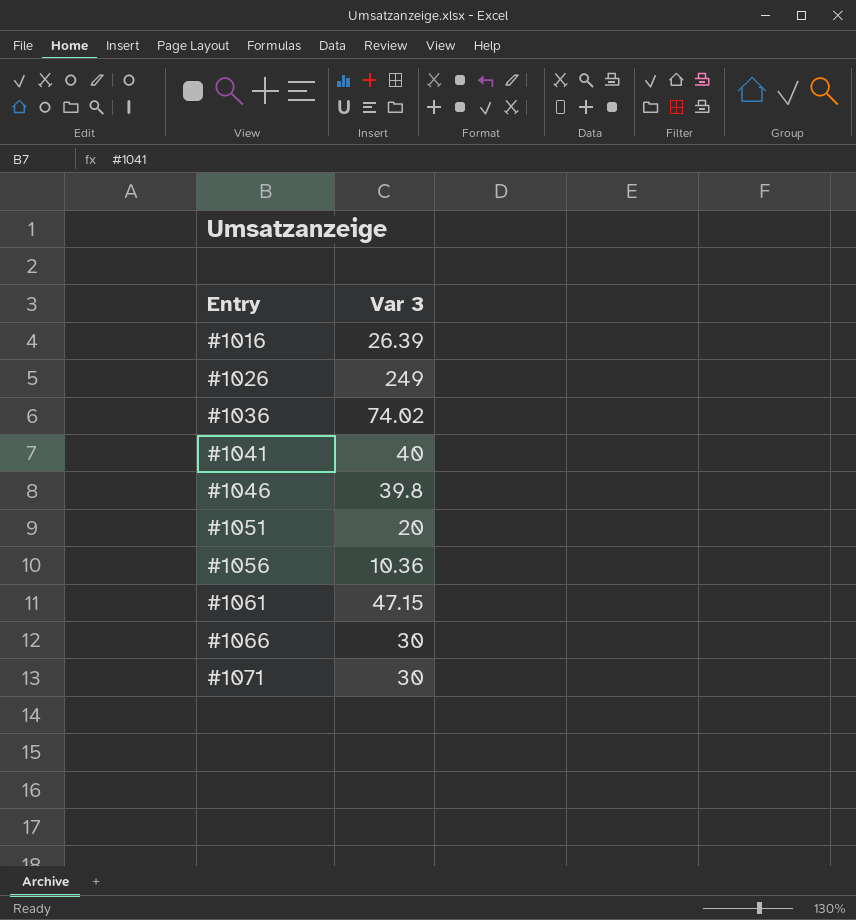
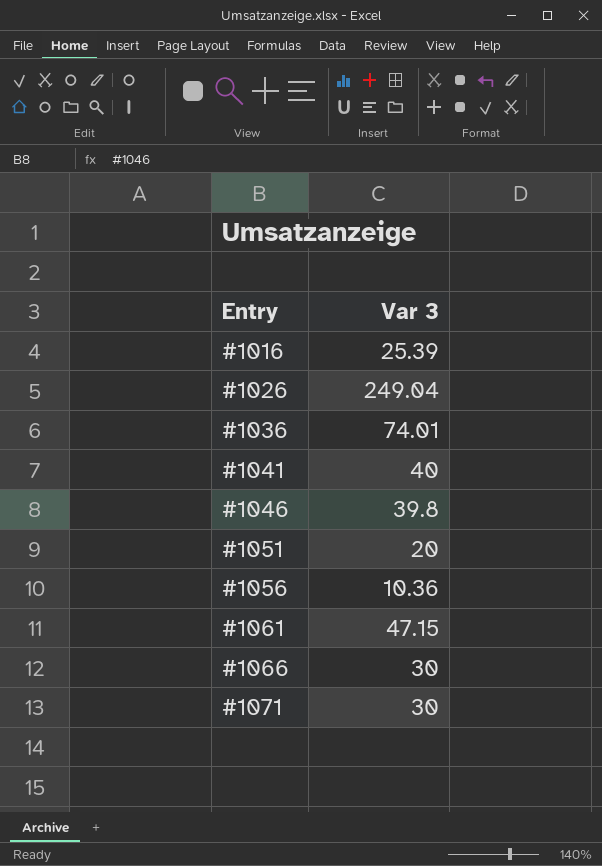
#1016 | Var 3: 26.39 -> 25.39
#1026 | Var 3: 249 -> 249.04
#1036 | Var 3: 74.02 -> 74.01

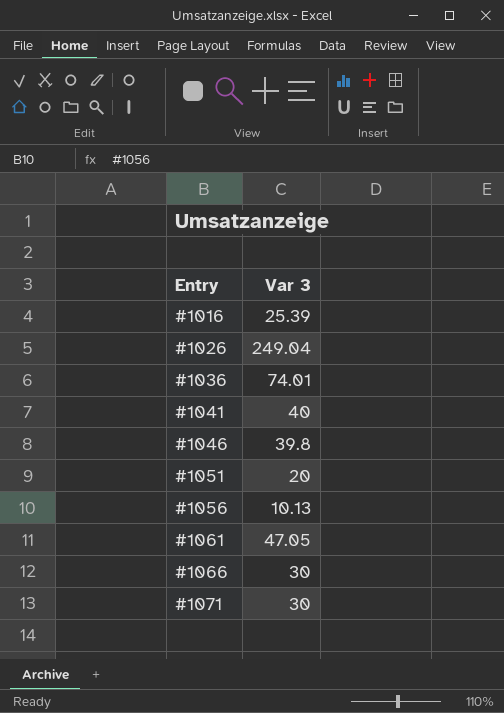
#1056 | Var 3: 10.36 -> 10.13
#1061 | Var 3: 47.15 -> 47.05

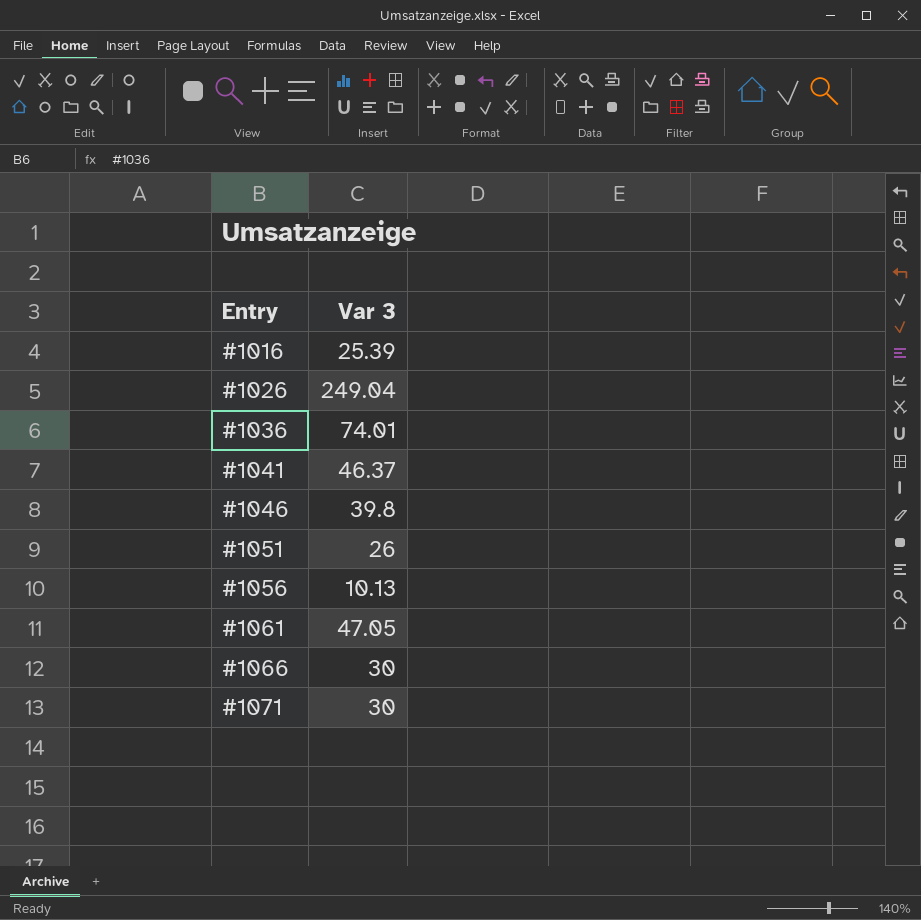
#1041 | Var 3: 40 -> 46.37
#1051 | Var 3: 20 -> 26

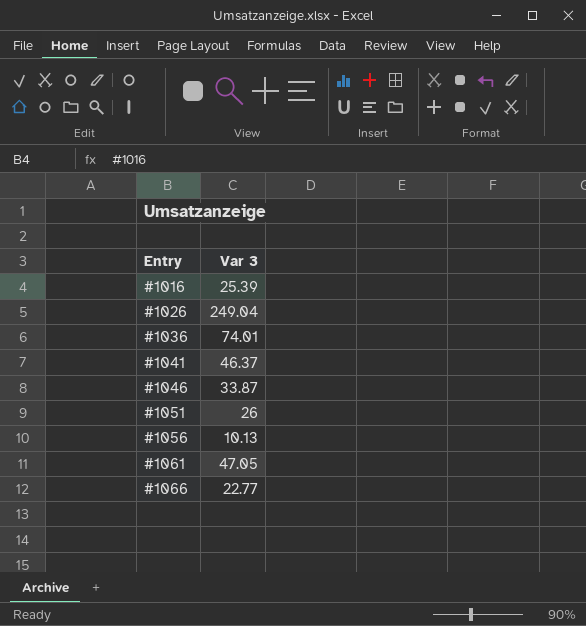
row #1071: 30 -> none
#1046 | Var 3: 39.8 -> 33.87
#1066 | Var 3: 30 -> 22.77

